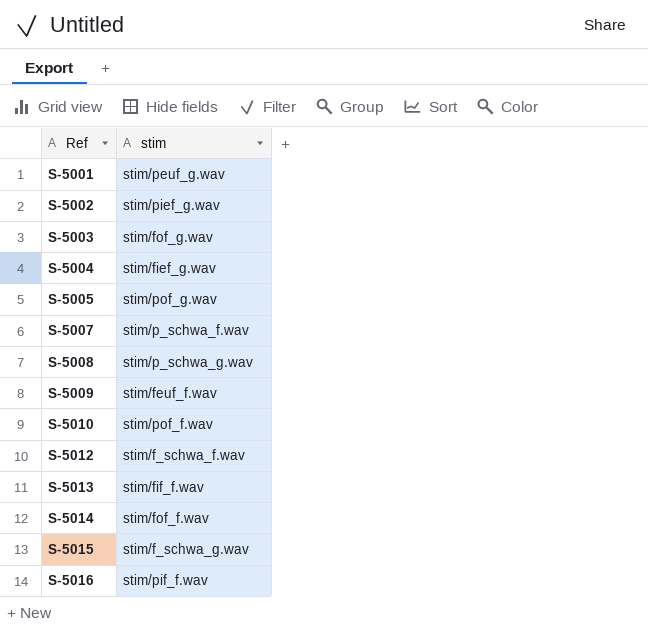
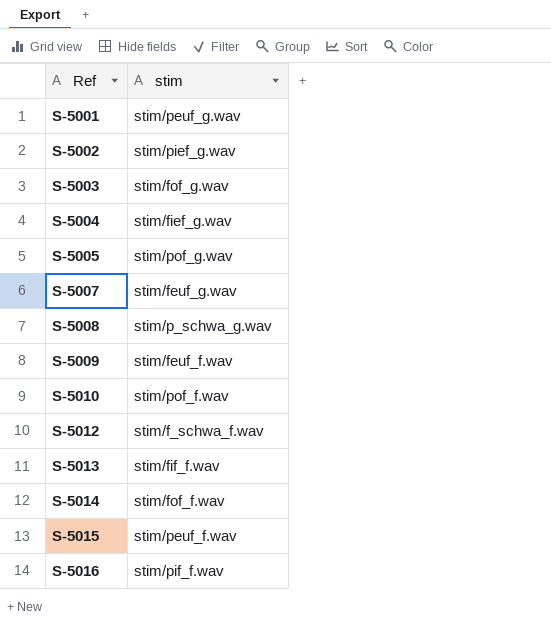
S-5007 | stim: stim/p_schwa_f.wav -> stim/feuf_g.wav
S-5015 | stim: stim/f_schwa_g.wav -> stim/peuf_f.wav

